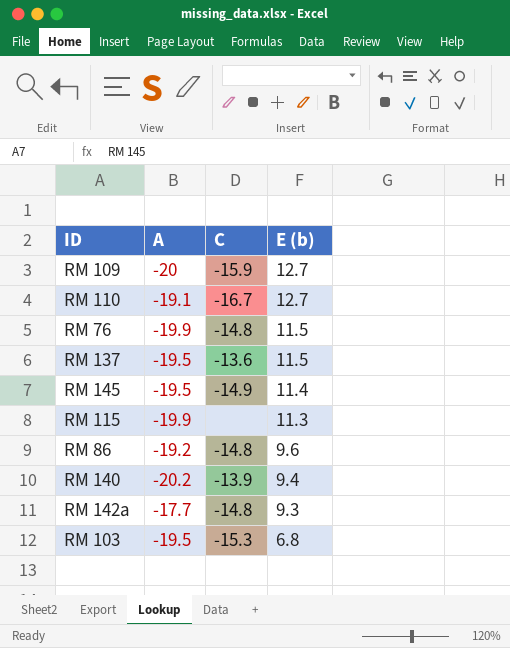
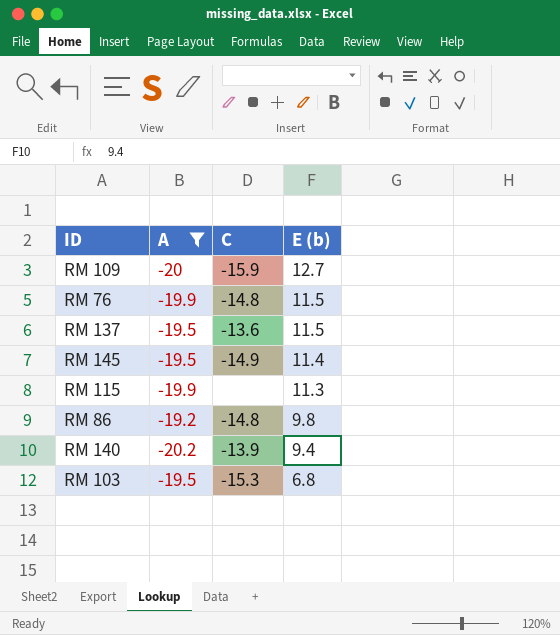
filter: none -> A <= -19.2
RM 86 | E (b): 9.6 -> 9.8

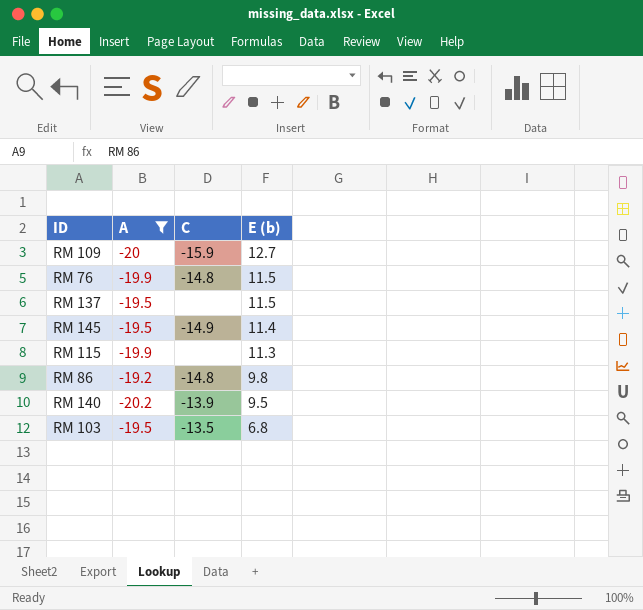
RM 137 | C: -13.6 -> none
RM 140 | E (b): 9.4 -> 9.5
RM 103 | C: -15.3 -> -13.5

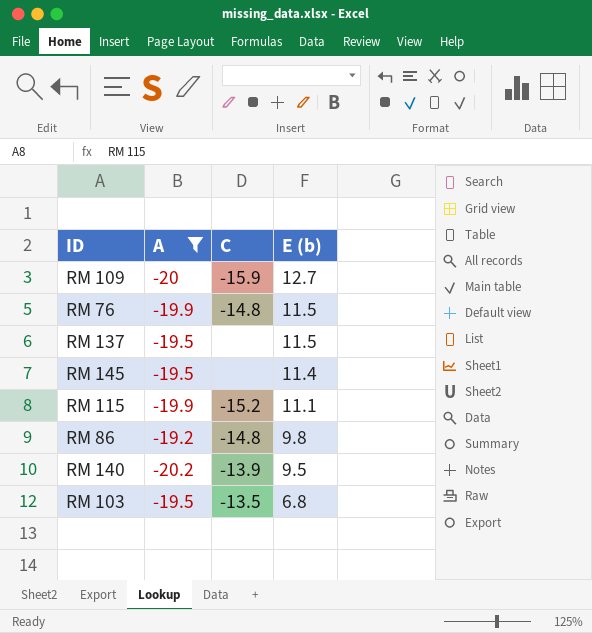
RM 145 | C: -14.9 -> none
RM 115 | C: none -> -15.2
RM 115 | E (b): 11.3 -> 11.1

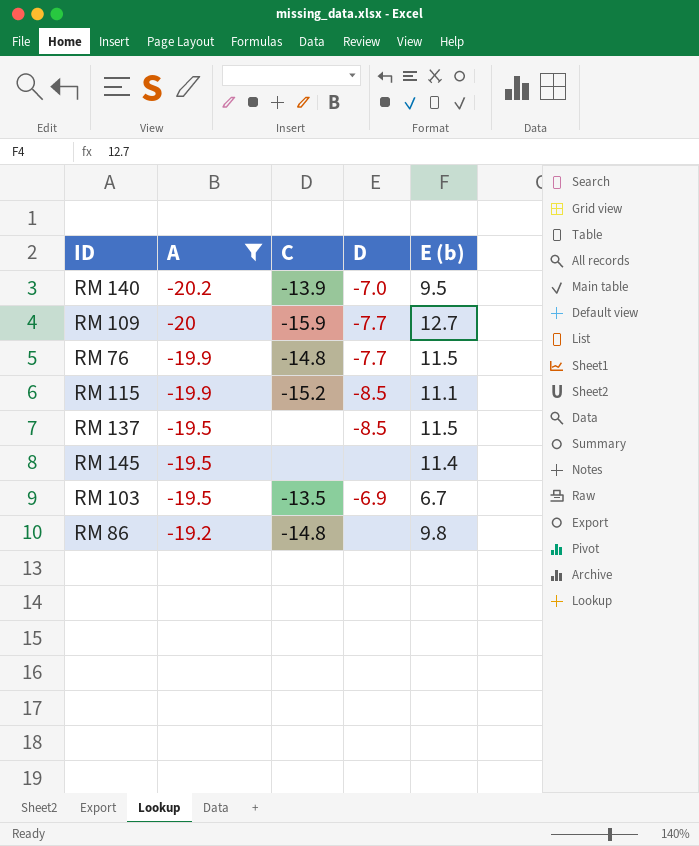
row order: E (b) descending -> A ascending
column D | position: none -> 4
RM 103 | E (b): 6.8 -> 6.7

